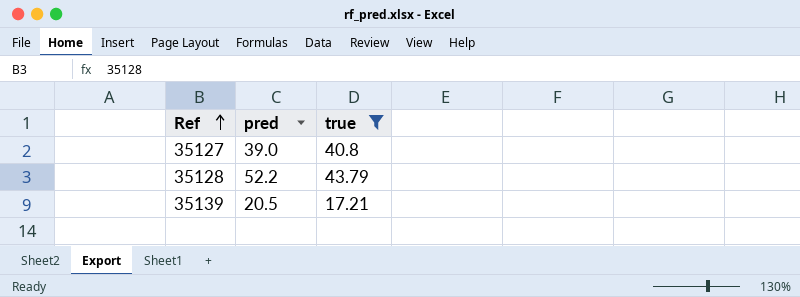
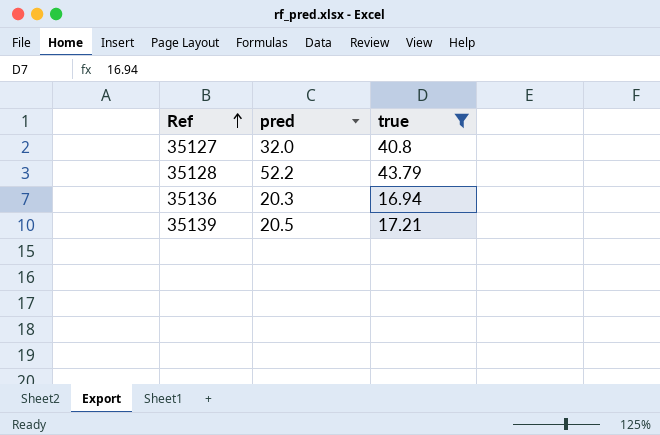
35127 | pred: 39.0 -> 32.0
row 35136: none -> 20.3 | 16.94

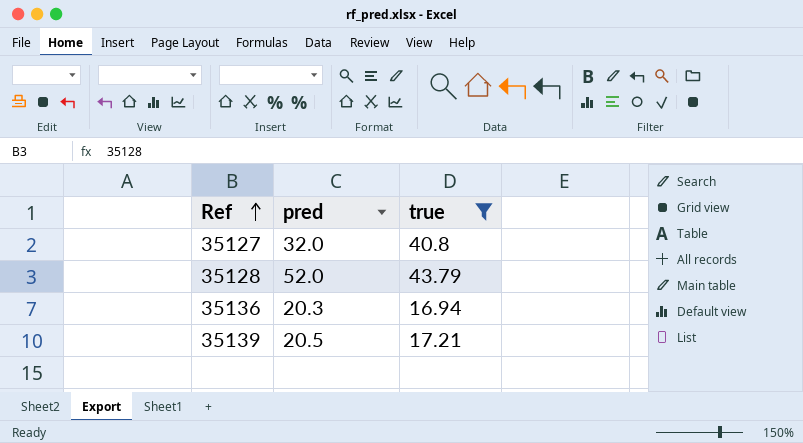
35128 | pred: 52.2 -> 52.0

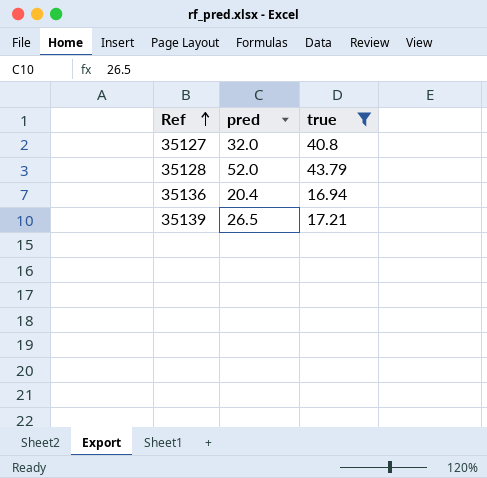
35136 | pred: 20.3 -> 20.4
35139 | pred: 20.5 -> 26.5

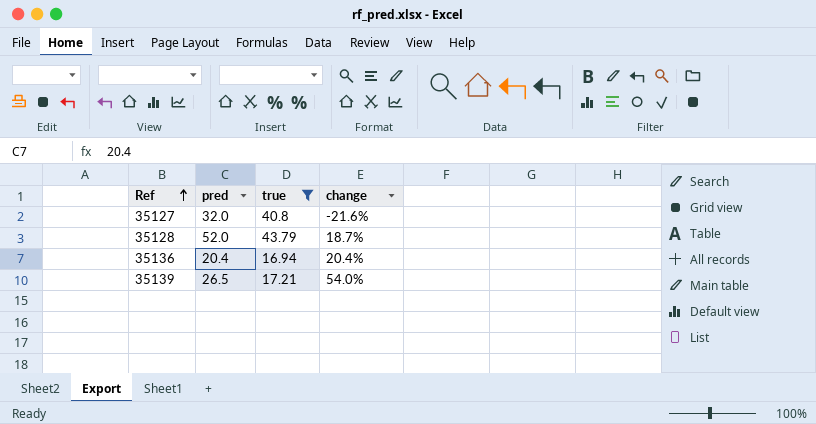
column change | formula: none -> ([pred] - [true]) / [true]

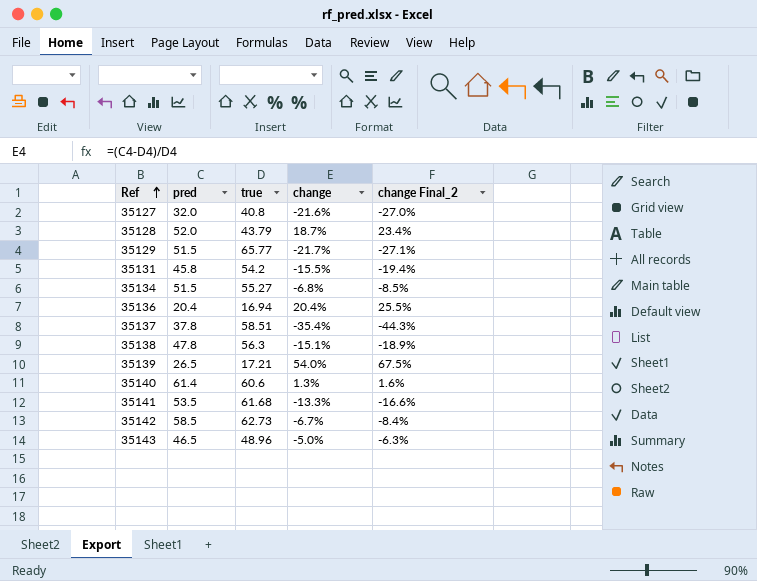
filter: true <= 43.79 -> none
column change Final_2 | formula: none -> [change] * 1.25

